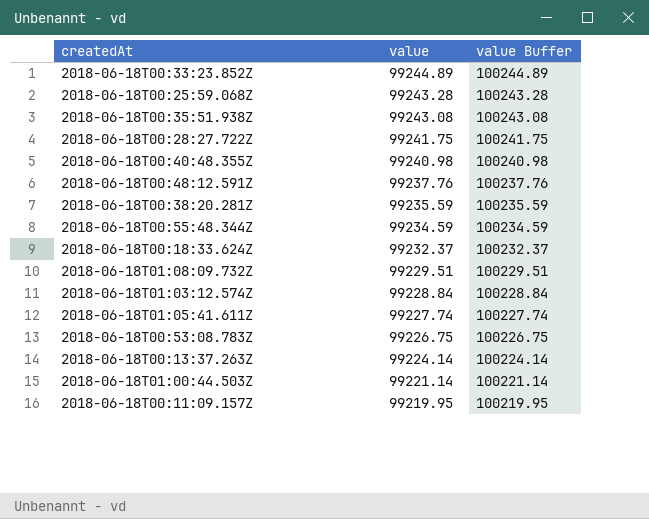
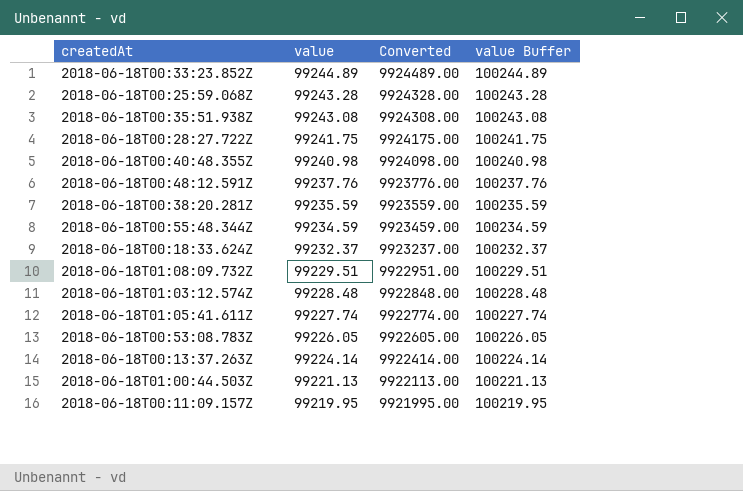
column Converted | formula: none -> [value] * 100
2018-06-18T01:03:12.574Z | value: 99228.84 -> 99228.48
2018-06-18T01:03:12.574Z | value Buffer: 100228.84 -> 100228.48
2018-06-18T00:53:08.783Z | value: 99226.75 -> 99226.05
2018-06-18T00:53:08.783Z | value Buffer: 100226.75 -> 100226.05
2018-06-18T01:00:44.503Z | value: 99221.14 -> 99221.13
2018-06-18T01:00:44.503Z | value Buffer: 100221.14 -> 100221.13

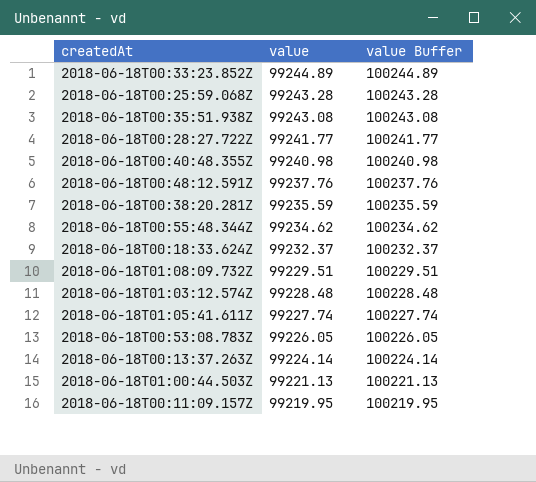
column Converted | formula: [value] * 100 -> none
2018-06-18T00:28:27.722Z | value: 99241.75 -> 99241.77
2018-06-18T00:28:27.722Z | value Buffer: 100241.75 -> 100241.77
2018-06-18T00:55:48.344Z | value: 99234.59 -> 99234.62
2018-06-18T00:55:48.344Z | value Buffer: 100234.59 -> 100234.62

